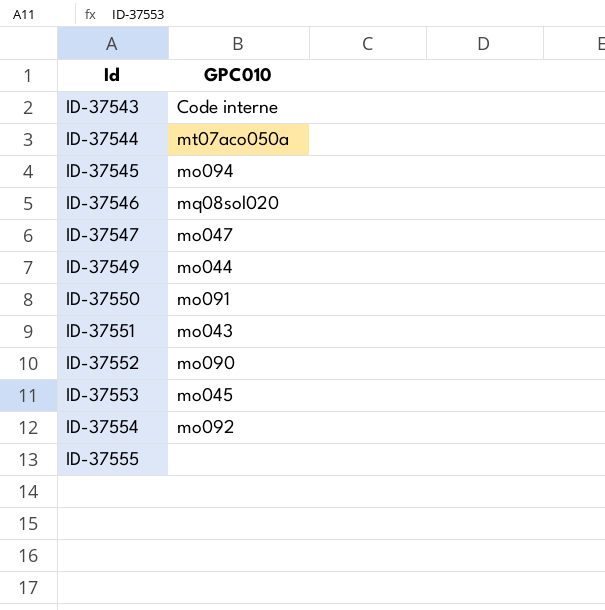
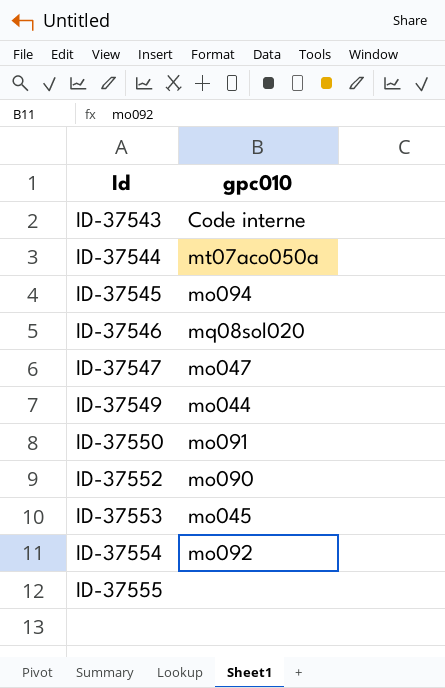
column name: GPC010 -> gpc010
row ID-37551: mo043 -> none

